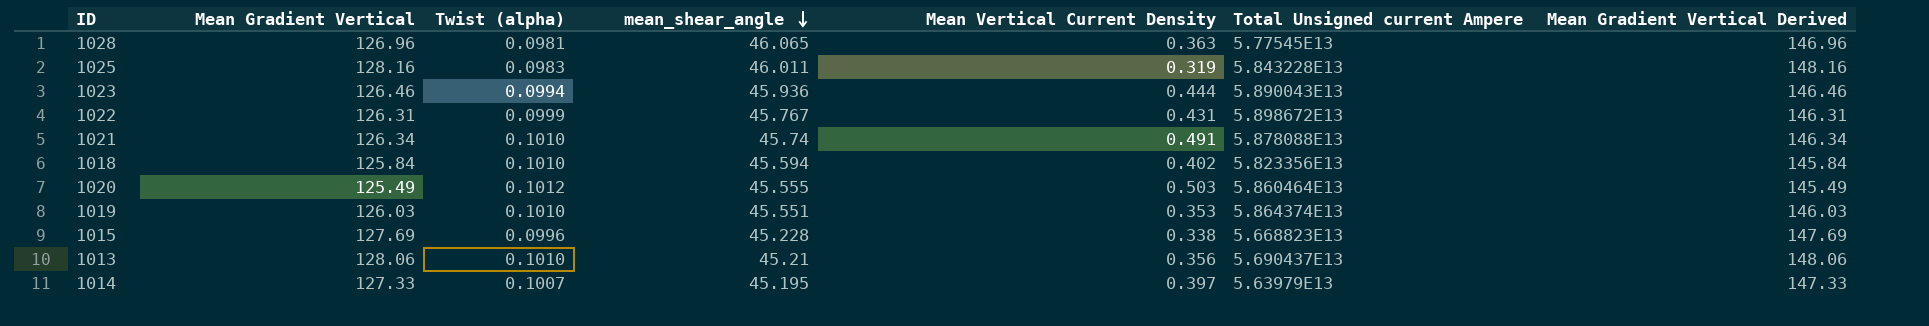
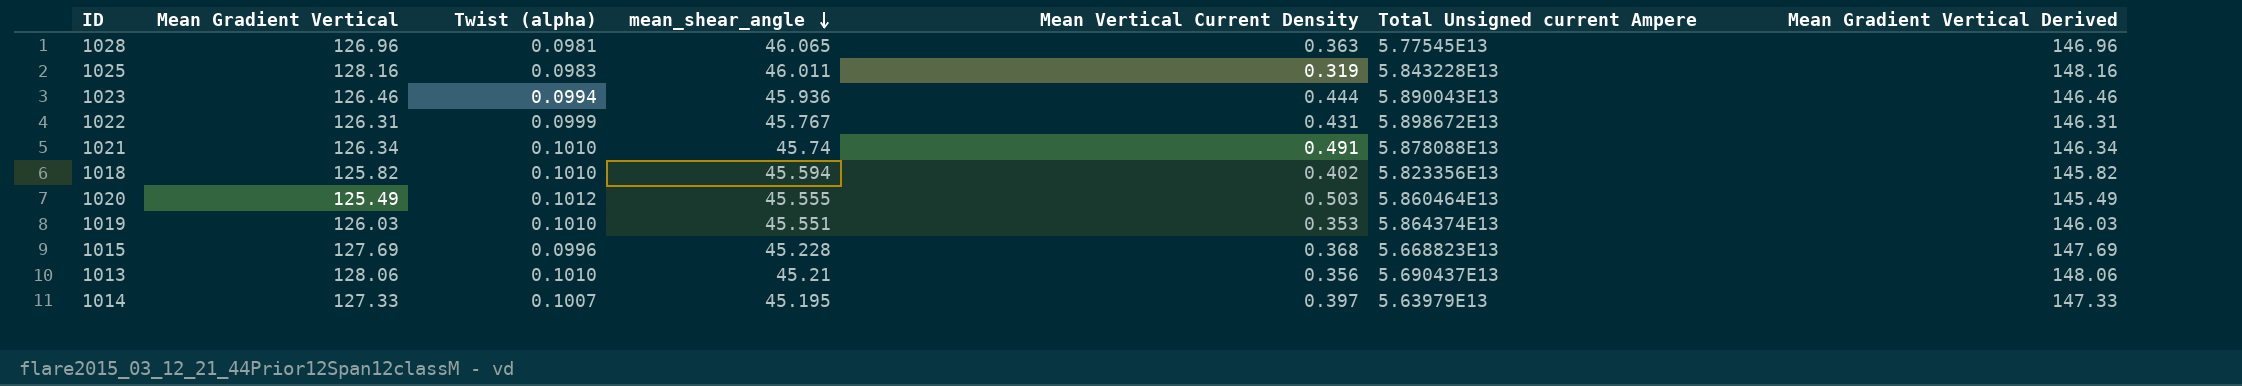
1018 | Mean Gradient Vertical: 125.84 -> 125.82
1018 | Mean Gradient Vertical Derived: 145.84 -> 145.82
1015 | Mean Vertical Current Density: 0.338 -> 0.368

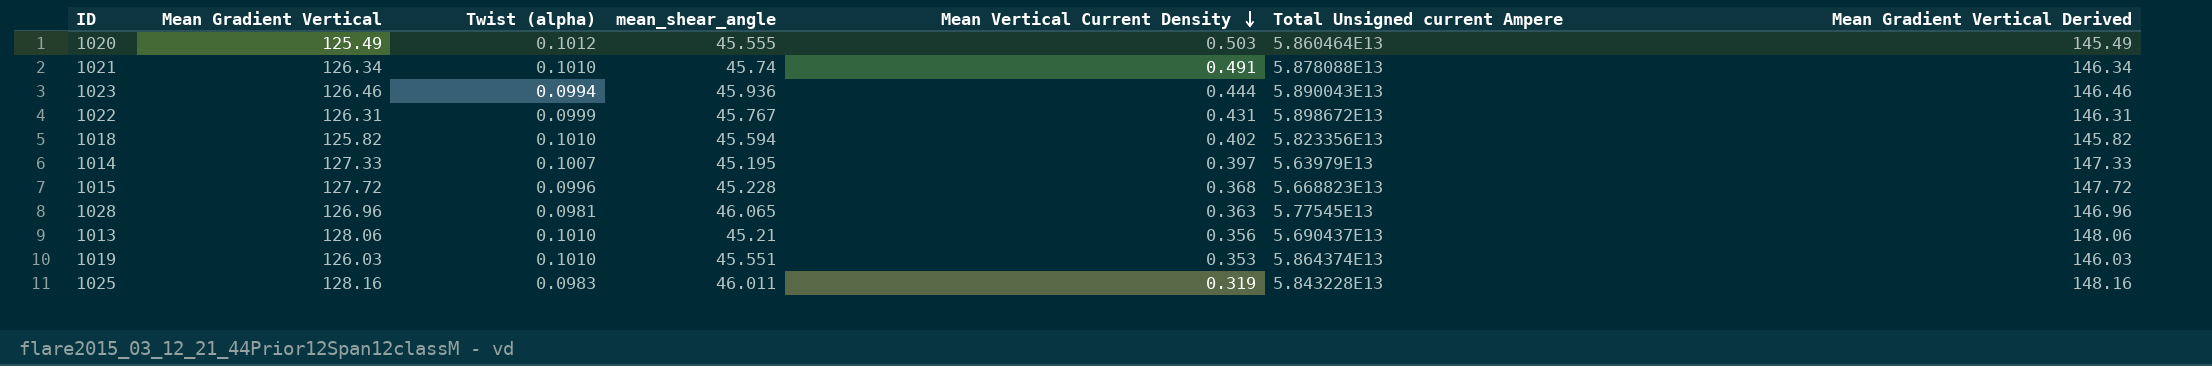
row order: mean_shear_angle descending -> Mean Vertical Current Density descending
1015 | Mean Gradient Vertical: 127.69 -> 127.72
1015 | Mean Gradient Vertical Derived: 147.69 -> 147.72

